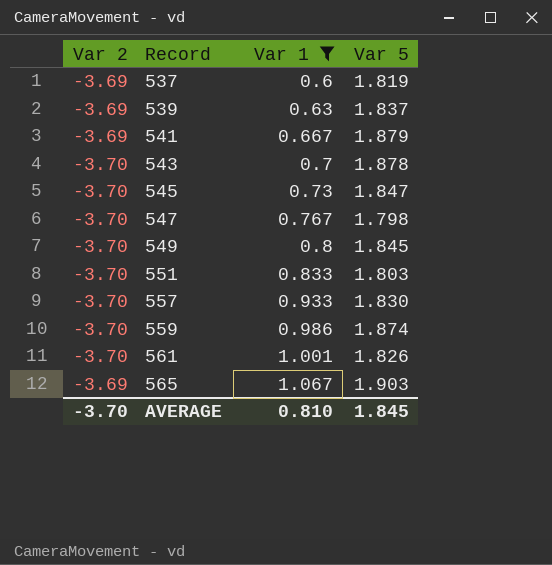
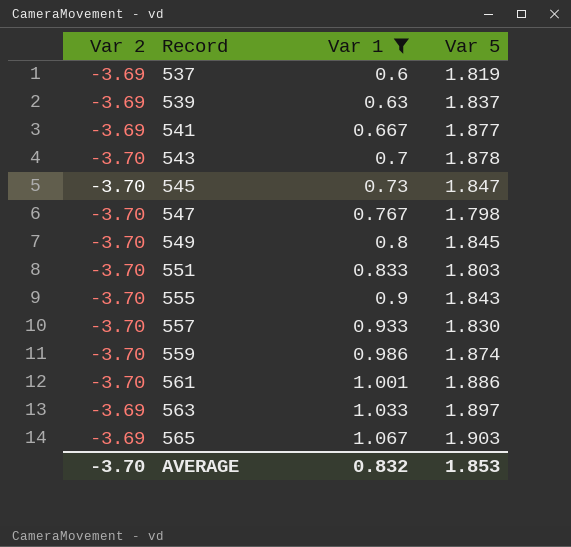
541 | Var 5: 1.879 -> 1.877
row 555: none -> -3.70 | 0.9 | 1.843
561 | Var 5: 1.826 -> 1.886
row 563: none -> -3.69 | 1.033 | 1.897
AVERAGE | Var 1: 0.810 -> 0.832
AVERAGE | Var 5: 1.845 -> 1.853

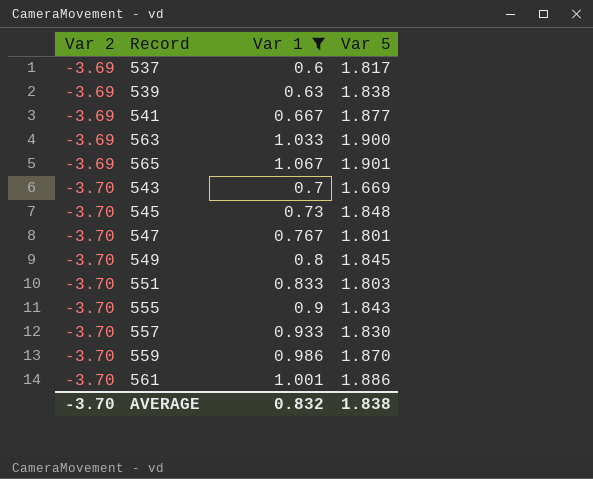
row order: Record ascending -> Var 2 descending
537 | Var 5: 1.819 -> 1.817
539 | Var 5: 1.837 -> 1.838
563 | Var 5: 1.897 -> 1.900
565 | Var 5: 1.903 -> 1.901
543 | Var 5: 1.878 -> 1.669
545 | Var 5: 1.847 -> 1.848
547 | Var 5: 1.798 -> 1.801
559 | Var 5: 1.874 -> 1.870
AVERAGE | Var 5: 1.853 -> 1.838

